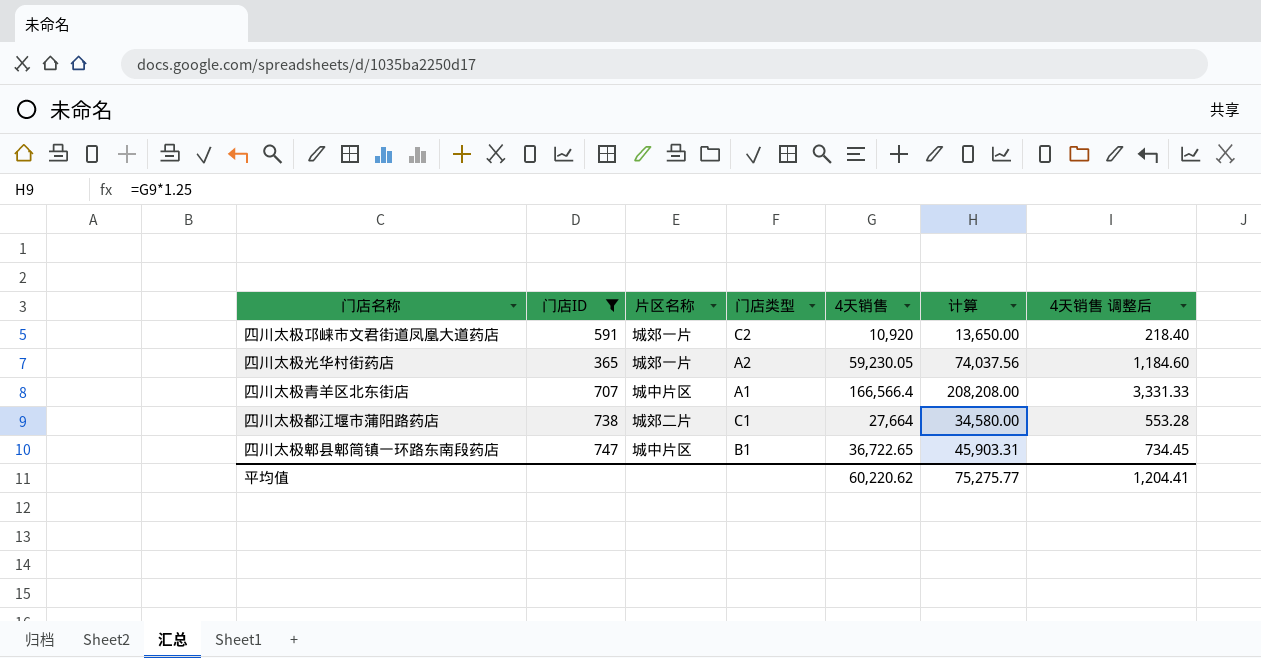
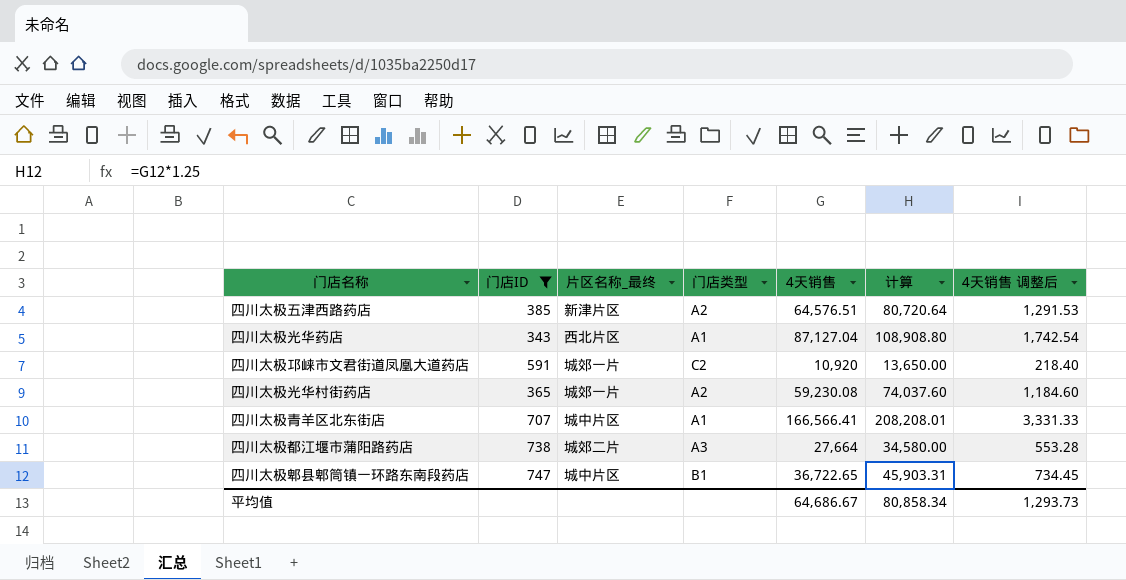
column name: 片区名称 -> 片区名称_最终
row 四川太极五津西路药店: none -> 385 | 新津片区 | A2 | 64,576.51 | 80,720.64 | 1,291.53
row 四川太极光华药店: none -> 343 | 西北片区 | A1 | 87,127.04 | 108,908.80 | 1,742.54
四川太极光华村街药店 | 4天销售: 59,230.05 -> 59,230.08
四川太极光华村街药店 | 计算: 74,037.56 -> 74,037.60
四川太极青羊区北东街店 | 4天销售: 166,566.4 -> 166,566.41
四川太极青羊区北东街店 | 计算: 208,208.00 -> 208,208.01
四川太极都江堰市蒲阳路药店 | 门店类型: C1 -> A3
平均值 | 4天销售: 60,220.62 -> 64,686.67
平均值 | 计算: 75,275.77 -> 80,858.34
平均值 | 4天销售 调整后: 1,204.41 -> 1,293.73

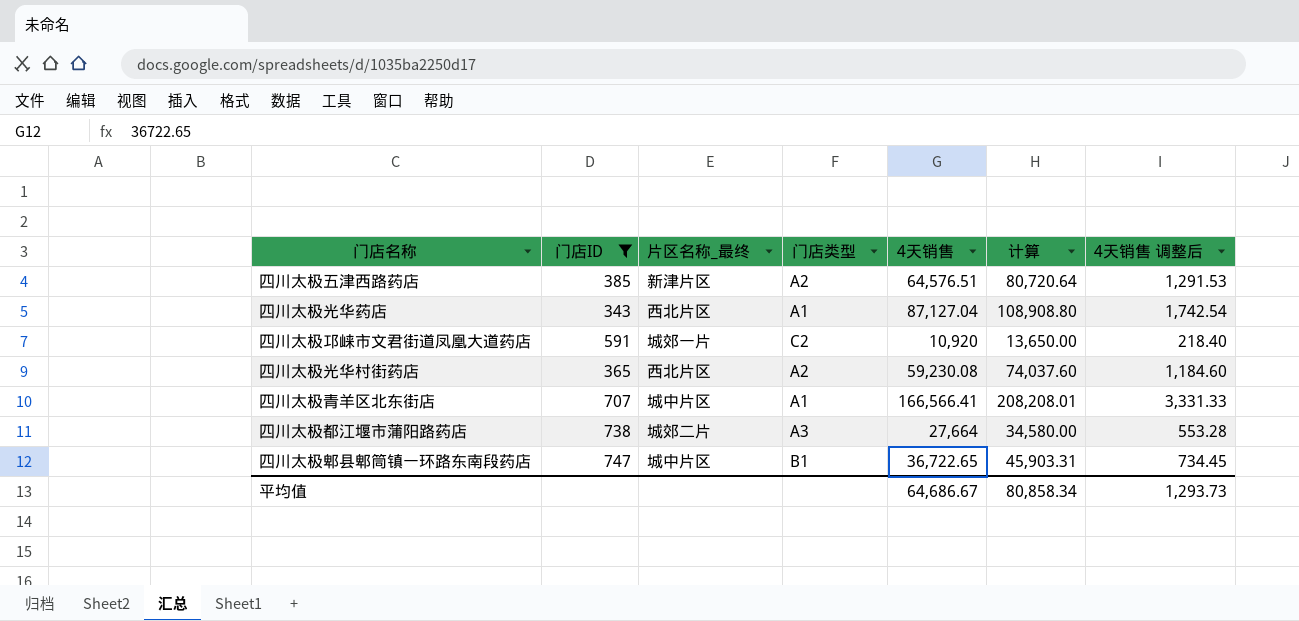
四川太极光华村街药店 | 片区名称_最终: 城郊一片 -> 西北片区

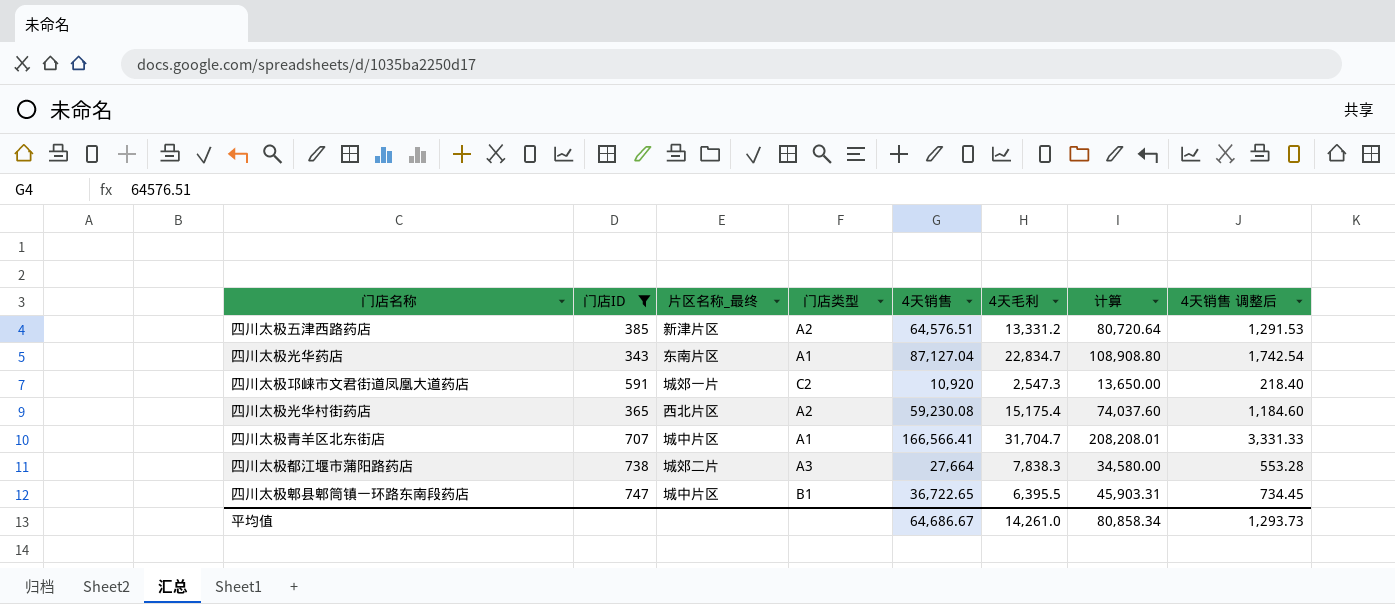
column 4天毛利 | position: none -> 6
四川太极光华药店 | 片区名称_最终: 西北片区 -> 东南片区

